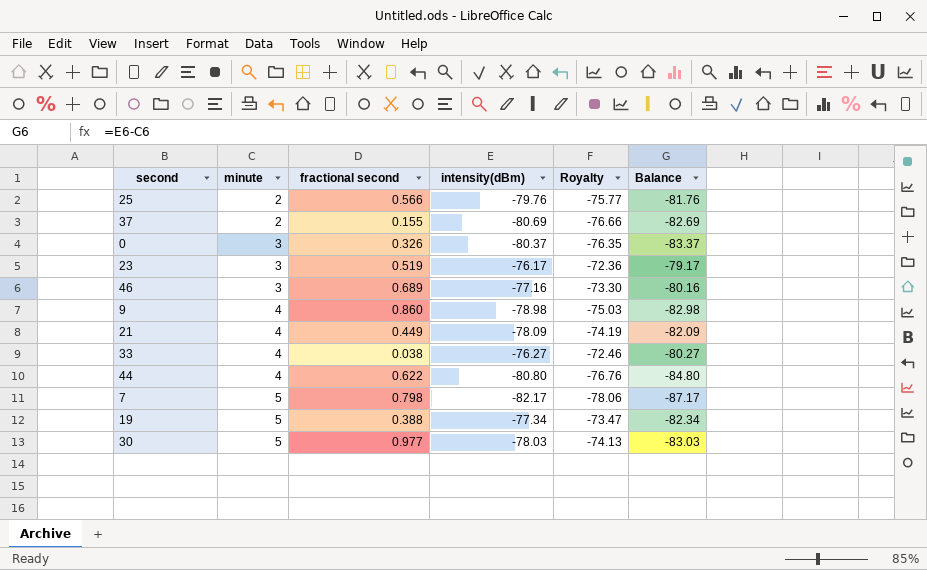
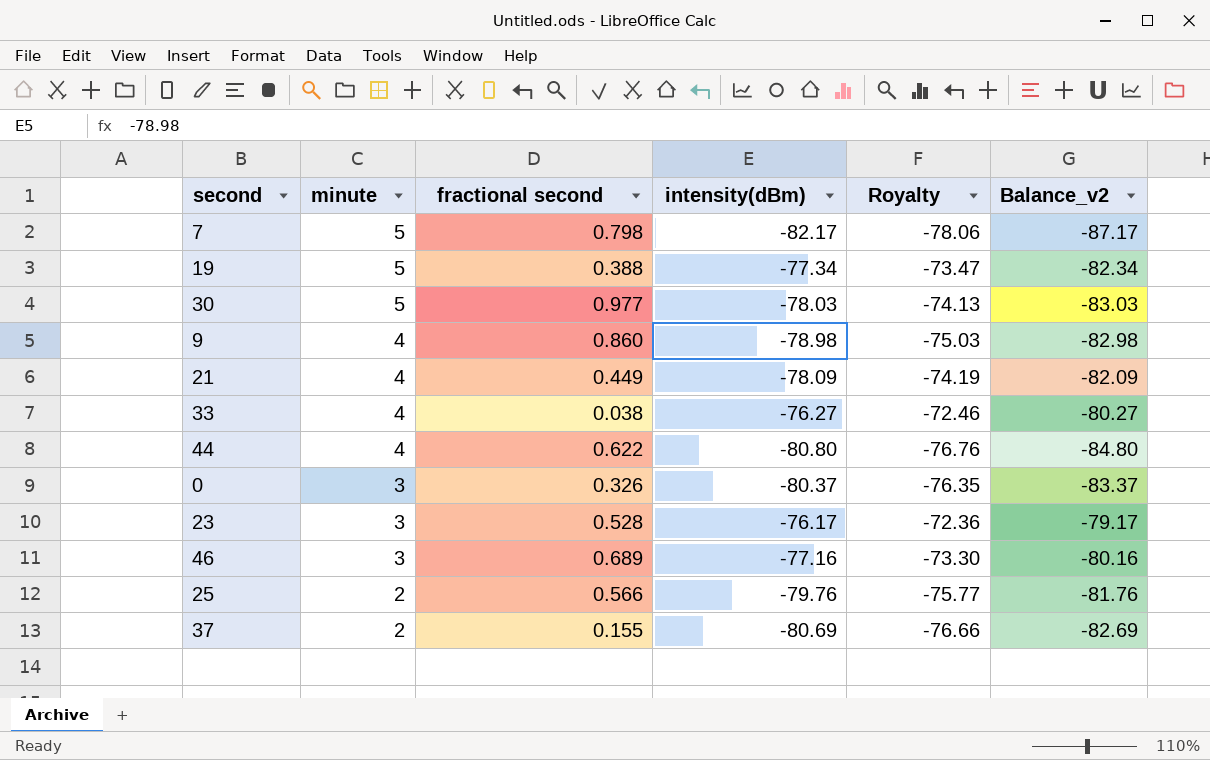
row order: minute ascending -> minute descending
column name: Balance -> Balance_v2
23 | fractional second: 0.519 -> 0.528

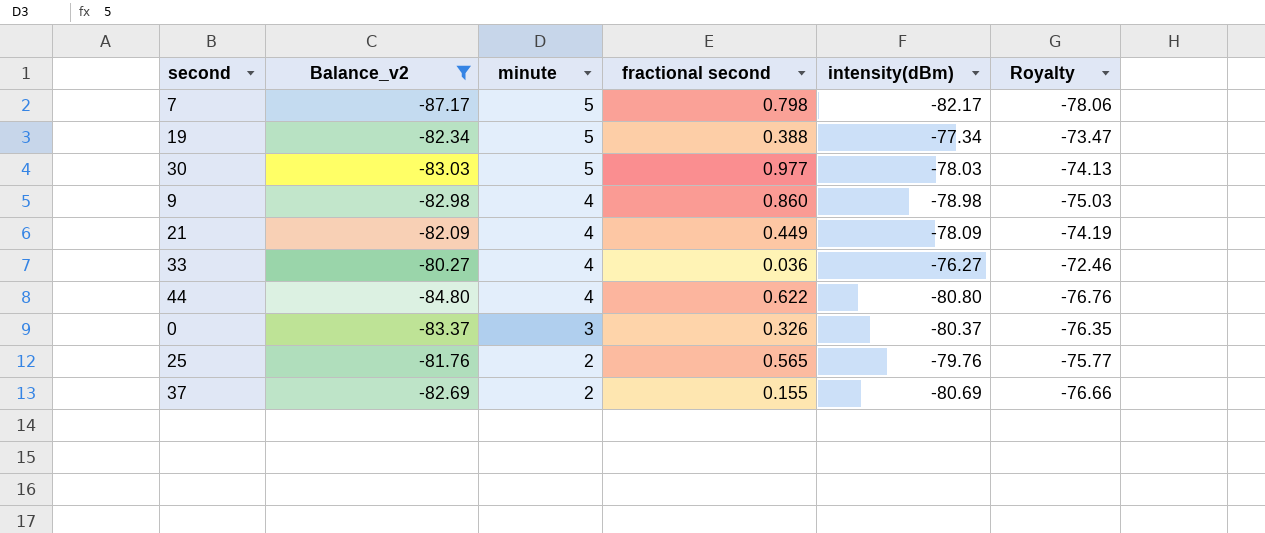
filter: none -> Balance_v2 <= -80.27
column Balance_v2 | position: 6 -> 2
33 | fractional second: 0.038 -> 0.036
25 | fractional second: 0.566 -> 0.565

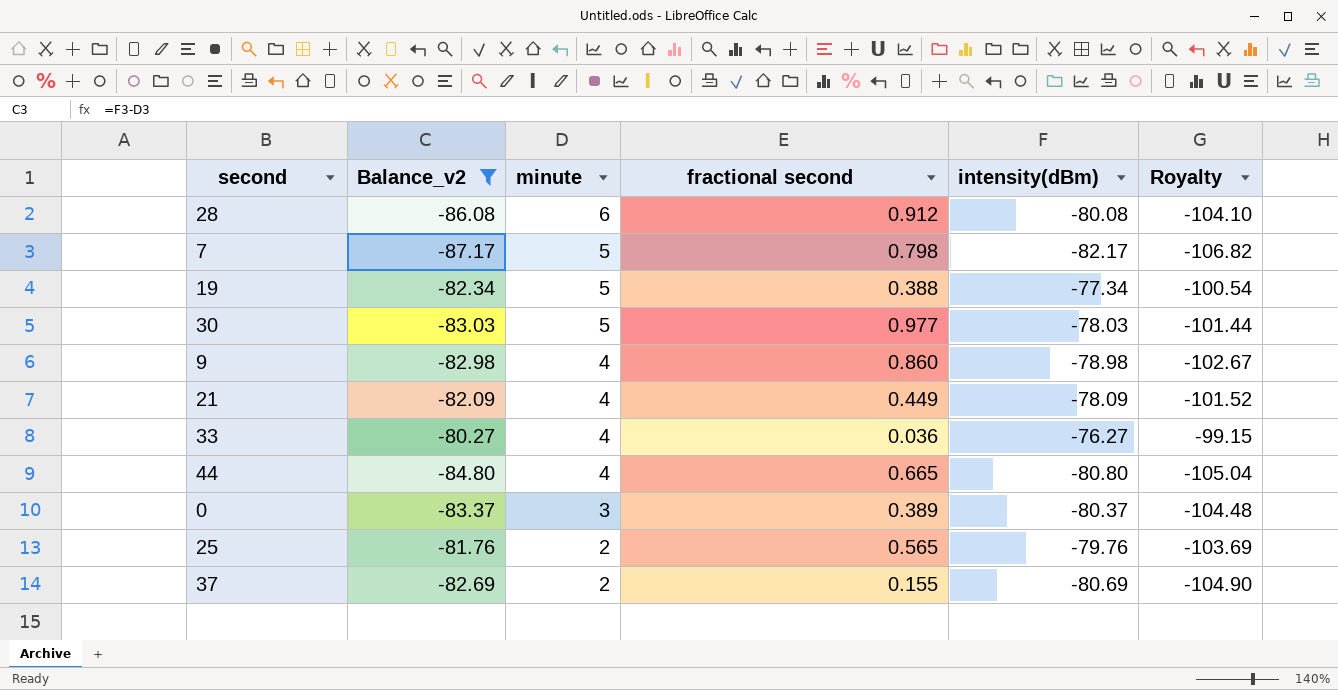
column Royalty | formula: [intensity(dBm)] * 0.95 -> [intensity(dBm)] * 1.3
row 28: none -> -86.08 | 6 | 0.912 | -80.08 | -104.10
44 | fractional second: 0.622 -> 0.665
0 | fractional second: 0.326 -> 0.389

